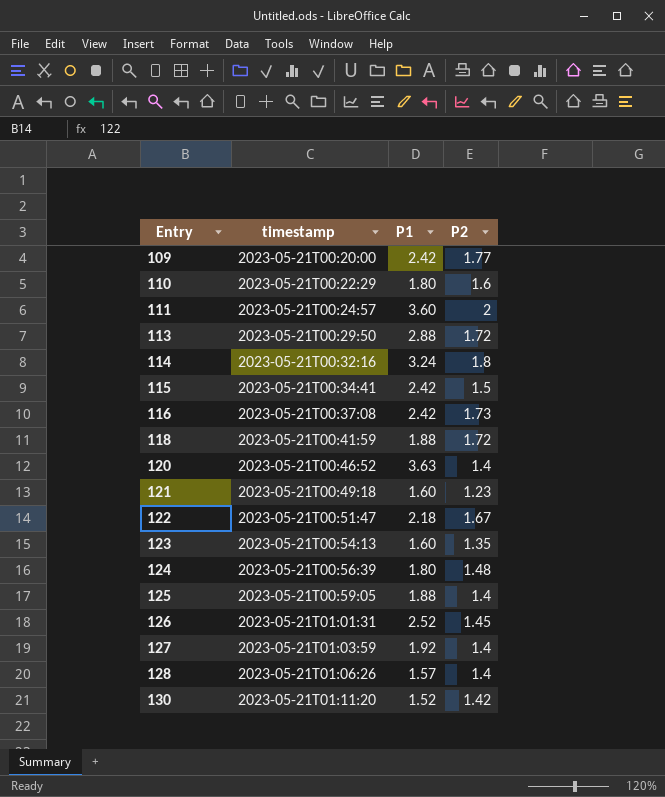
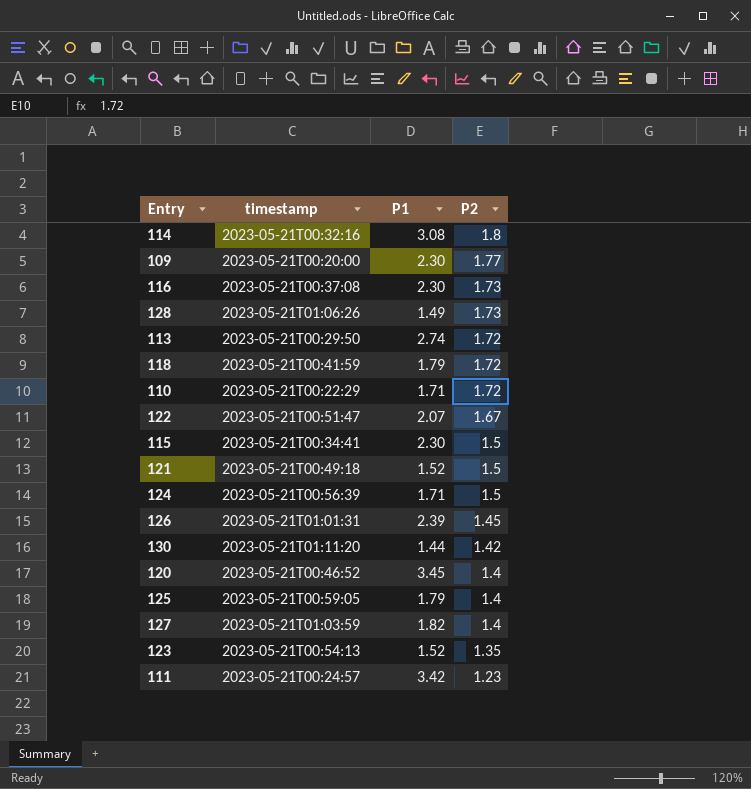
row order: Entry ascending -> P2 descending
114 | P1: 3.24 -> 3.08
109 | P1: 2.42 -> 2.30
116 | P1: 2.42 -> 2.30
128 | P1: 1.57 -> 1.49
128 | P2: 1.4 -> 1.73
113 | P1: 2.88 -> 2.74
118 | P1: 1.88 -> 1.79
110 | P1: 1.80 -> 1.71
110 | P2: 1.6 -> 1.72
122 | P1: 2.18 -> 2.07
115 | P1: 2.42 -> 2.30
121 | P1: 1.60 -> 1.52
121 | P2: 1.23 -> 1.5
124 | P1: 1.80 -> 1.71
124 | P2: 1.48 -> 1.5
126 | P1: 2.52 -> 2.39
130 | P1: 1.52 -> 1.44
120 | P1: 3.63 -> 3.45
125 | P1: 1.88 -> 1.79
127 | P1: 1.92 -> 1.82
123 | P1: 1.60 -> 1.52
111 | P1: 3.60 -> 3.42
111 | P2: 2 -> 1.23

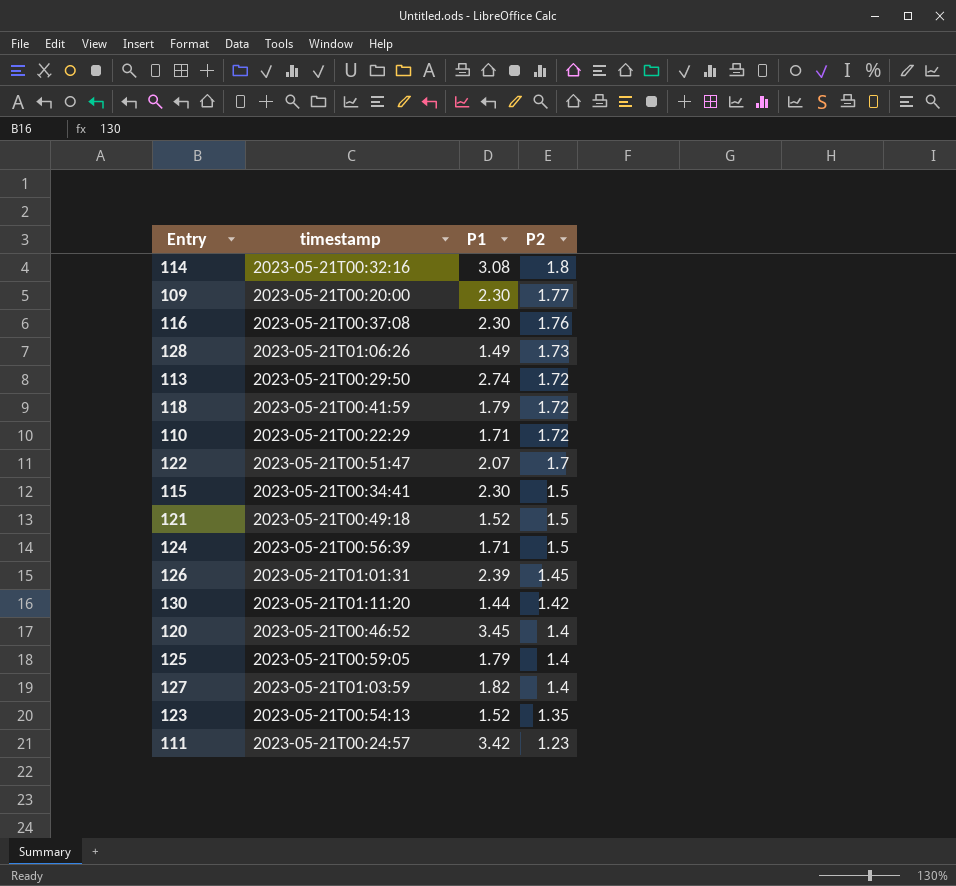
116 | P2: 1.73 -> 1.76
122 | P2: 1.67 -> 1.7

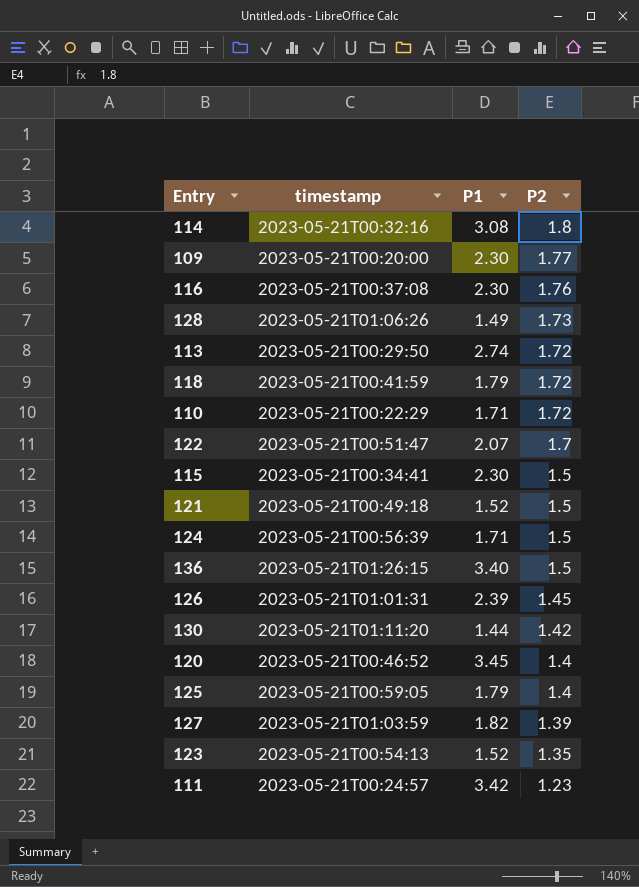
row 136: none -> 2023-05-21T01:26:15 | 3.40 | 1.5
127 | P2: 1.4 -> 1.39

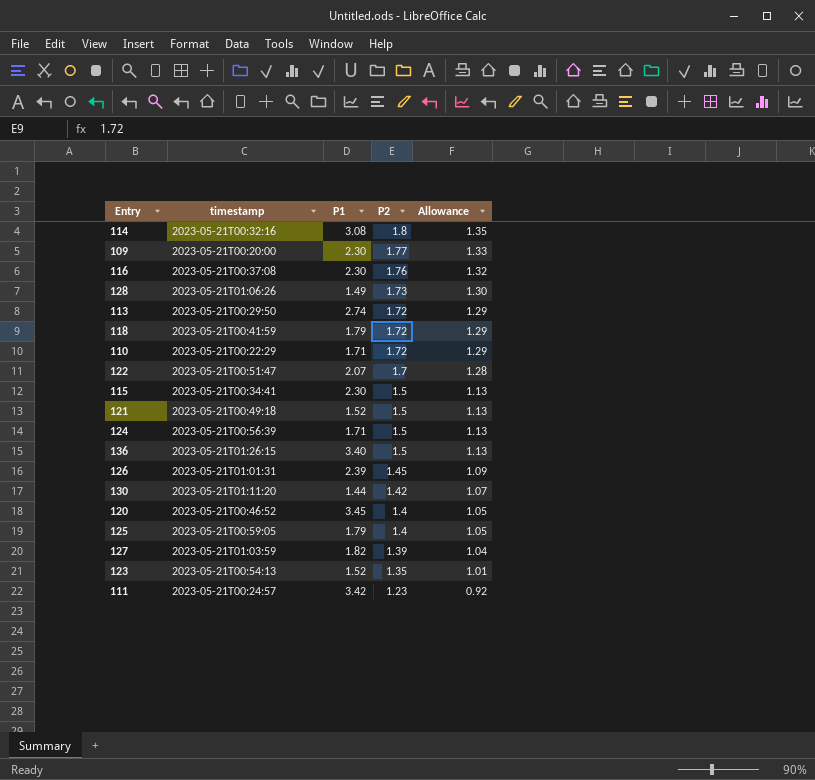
column Allowance | formula: none -> [P2] * 0.75

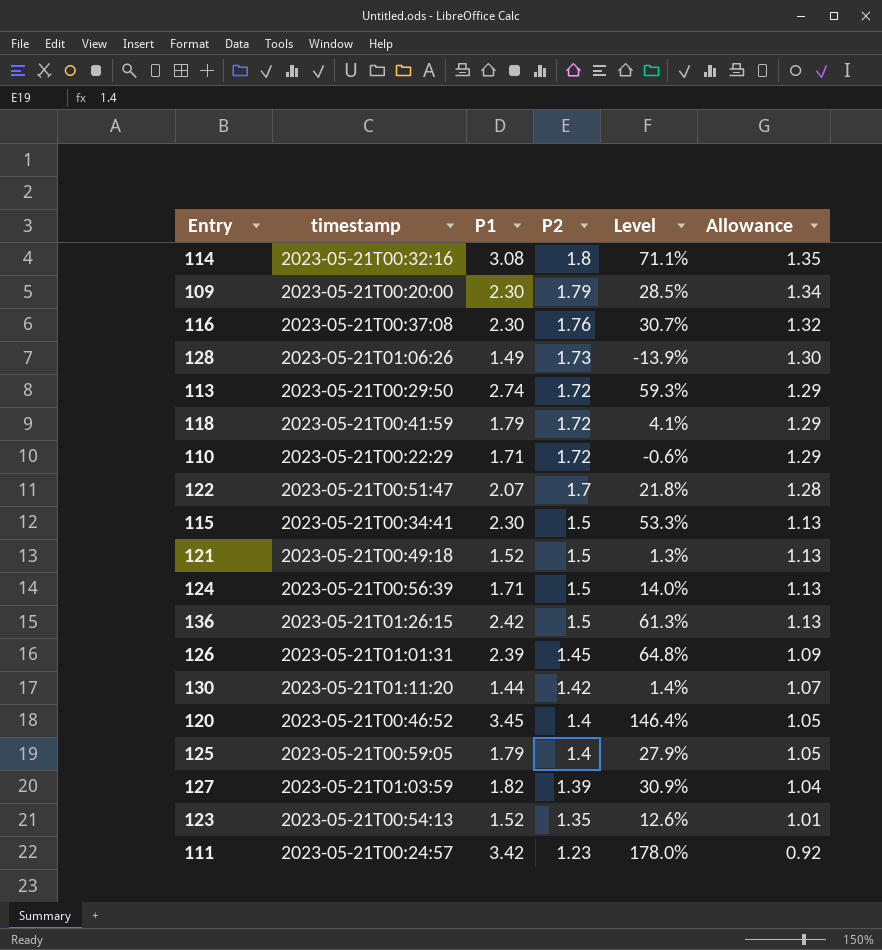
column Level | formula: none -> ([P1] - [P2]) / [P2]
109 | P2: 1.77 -> 1.79
109 | Allowance: 1.33 -> 1.34
136 | P1: 3.40 -> 2.42

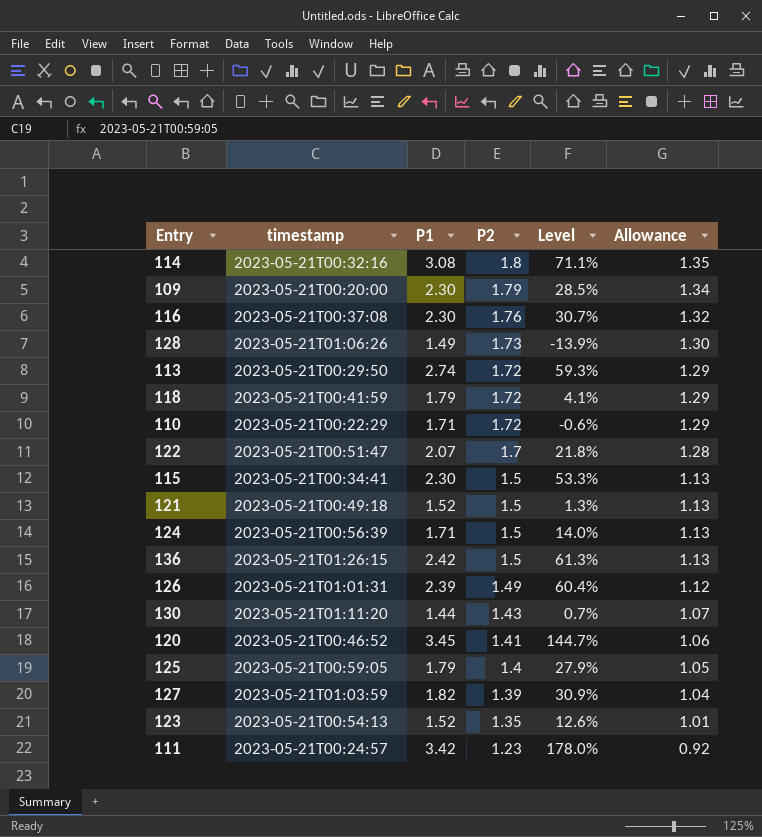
126 | P2: 1.45 -> 1.49
126 | Level: 64.8% -> 60.4%
126 | Allowance: 1.09 -> 1.12
130 | P2: 1.42 -> 1.43
130 | Level: 1.4% -> 0.7%
120 | P2: 1.4 -> 1.41
120 | Level: 146.4% -> 144.7%
120 | Allowance: 1.05 -> 1.06

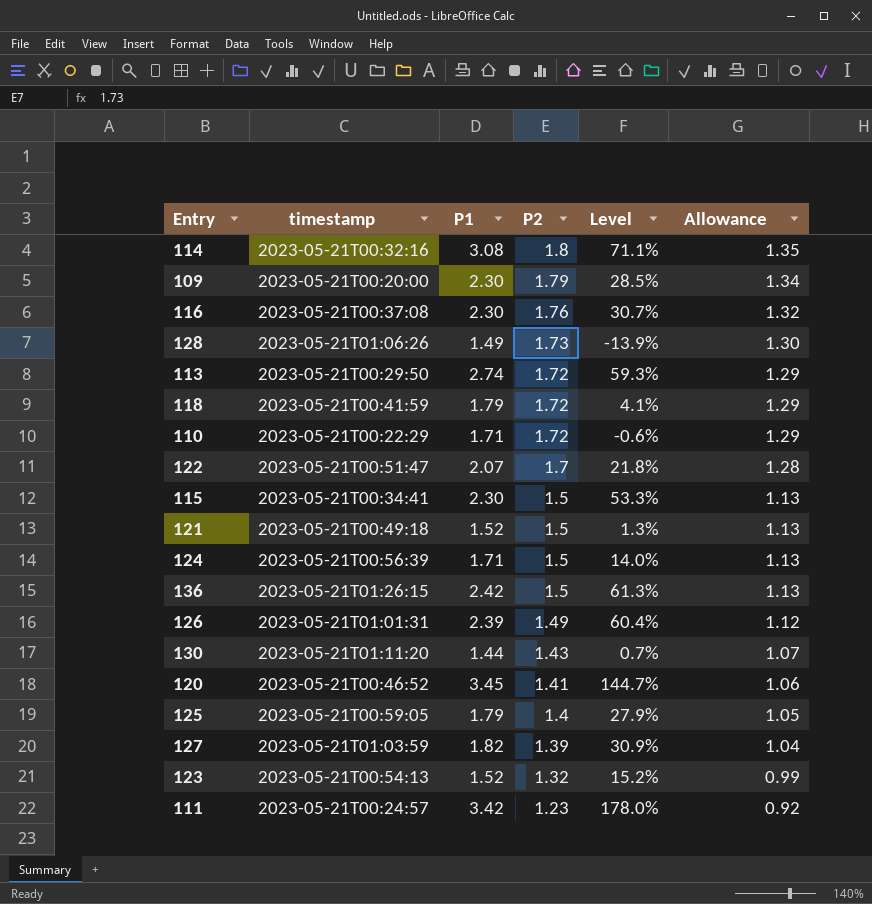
123 | P2: 1.35 -> 1.32
123 | Level: 12.6% -> 15.2%
123 | Allowance: 1.01 -> 0.99

